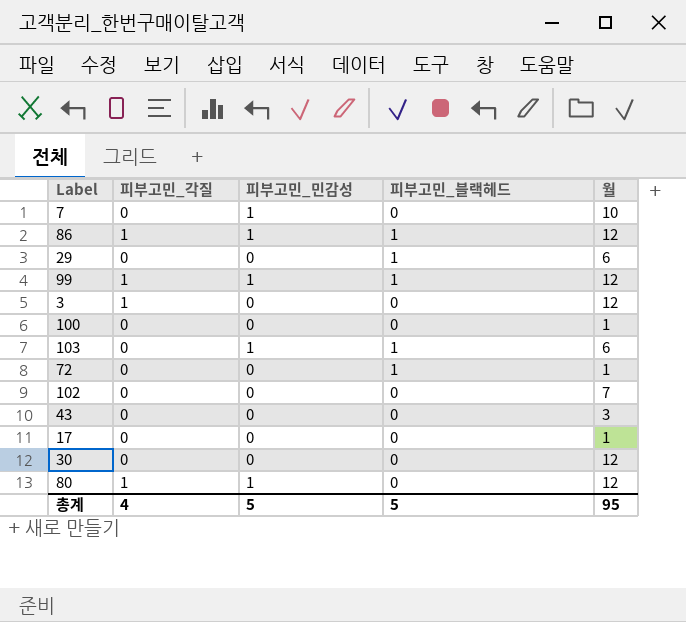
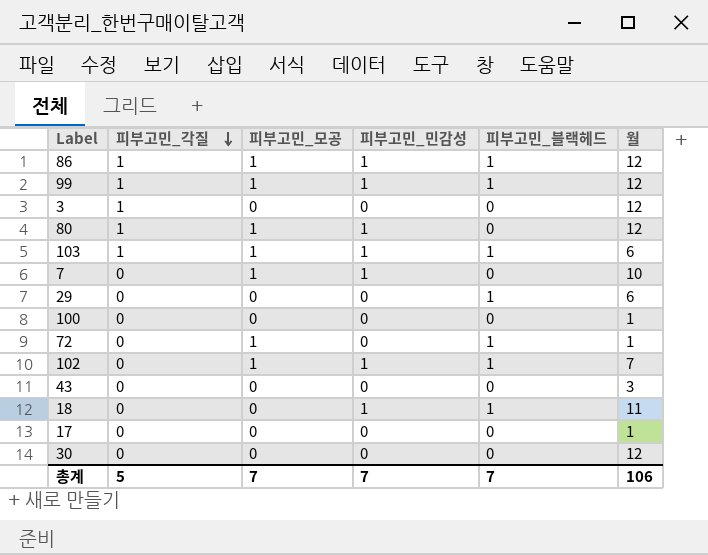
row order: none -> 피부고민_각질 descending
column 피부고민_모공 | position: none -> 3
103 | 피부고민_각질: 0 -> 1
102 | 피부고민_민감성: 0 -> 1
102 | 피부고민_블랙헤드: 0 -> 1
row 18: none -> 0 | 0 | 1 | 1 | 11
총계 | 피부고민_각질: 4 -> 5
총계 | 피부고민_민감성: 5 -> 7
총계 | 피부고민_블랙헤드: 5 -> 7
총계 | 월: 95 -> 106

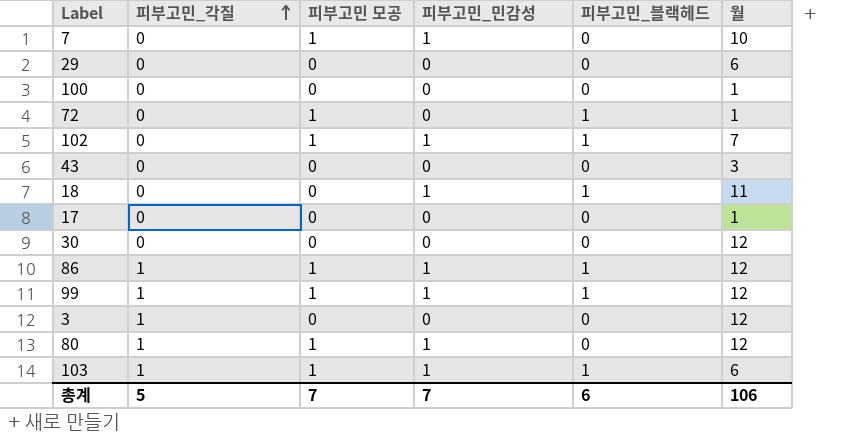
row order: 피부고민_각질 descending -> 피부고민_각질 ascending
column name: 피부고민_모공 -> 피부고민 모공
29 | 피부고민_블랙헤드: 1 -> 0
총계 | 피부고민_블랙헤드: 7 -> 6

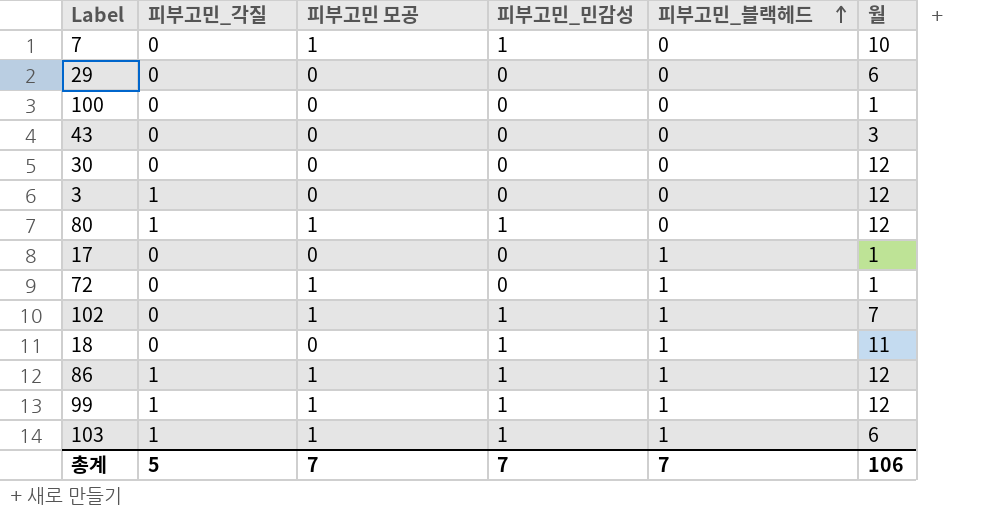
row order: 피부고민_각질 ascending -> 피부고민_블랙헤드 ascending
17 | 피부고민_블랙헤드: 0 -> 1
총계 | 피부고민_블랙헤드: 6 -> 7

